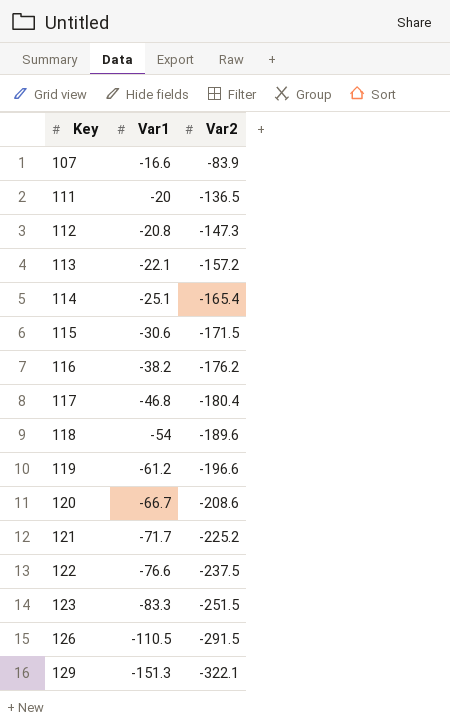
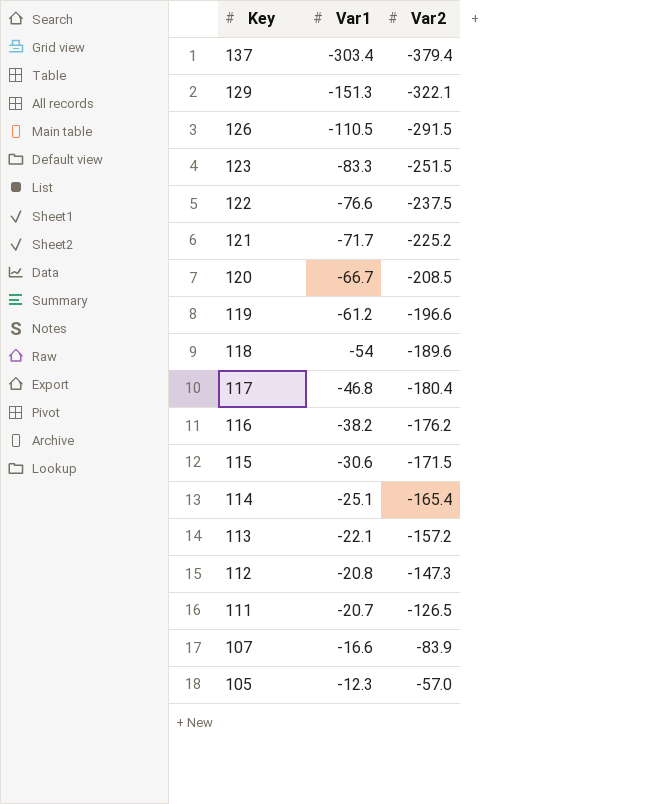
row order: Key ascending -> Key descending
row 137: none -> -303.4 | -379.4
120 | Var2: -208.6 -> -208.5
111 | Var1: -20 -> -20.7
111 | Var2: -136.5 -> -126.5
row 105: none -> -12.3 | -57.0

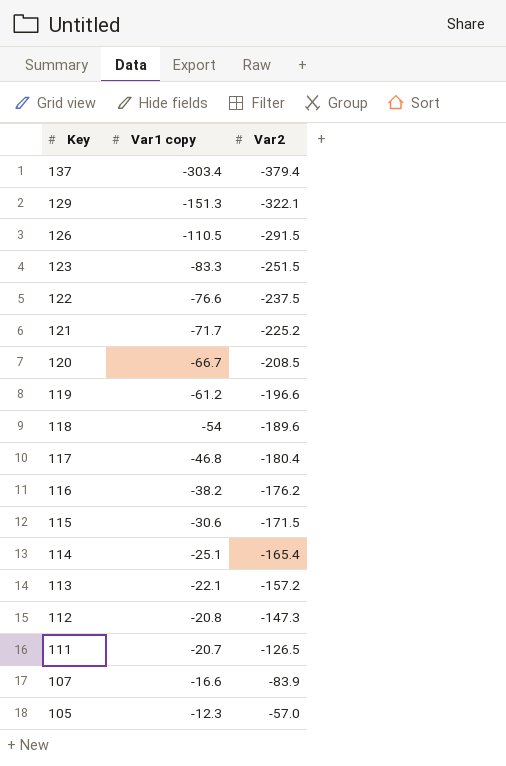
column name: Var1 -> Var1 copy

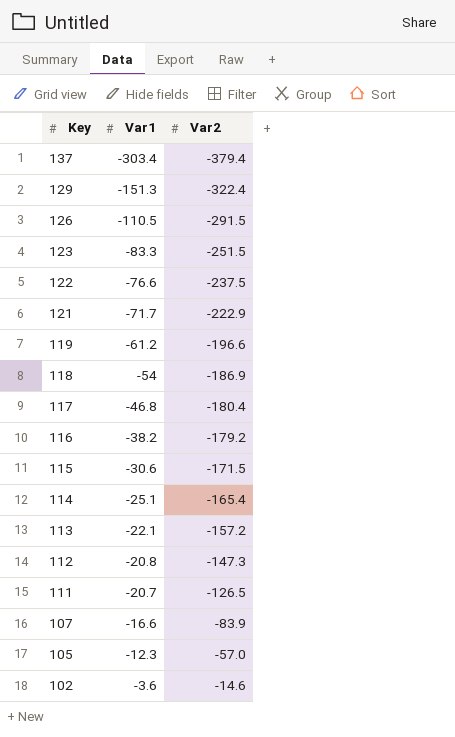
column name: Var1 copy -> Var1
row 120: -66.7 | -208.5 -> none
129 | Var2: -322.1 -> -322.4
121 | Var2: -225.2 -> -222.9
118 | Var2: -189.6 -> -186.9
116 | Var2: -176.2 -> -179.2
row 102: none -> -3.6 | -14.6

